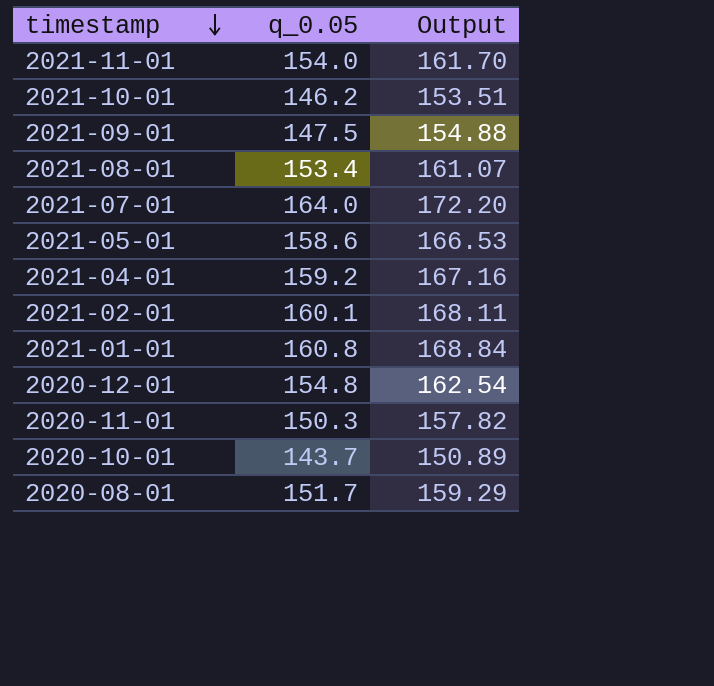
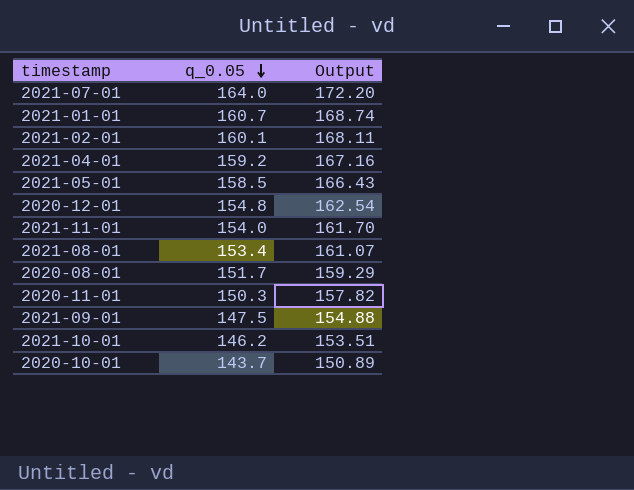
row order: timestamp descending -> q_0.05 descending
2021-01-01 | q_0.05: 160.8 -> 160.7
2021-01-01 | Output: 168.84 -> 168.74
2021-05-01 | q_0.05: 158.6 -> 158.5
2021-05-01 | Output: 166.53 -> 166.43

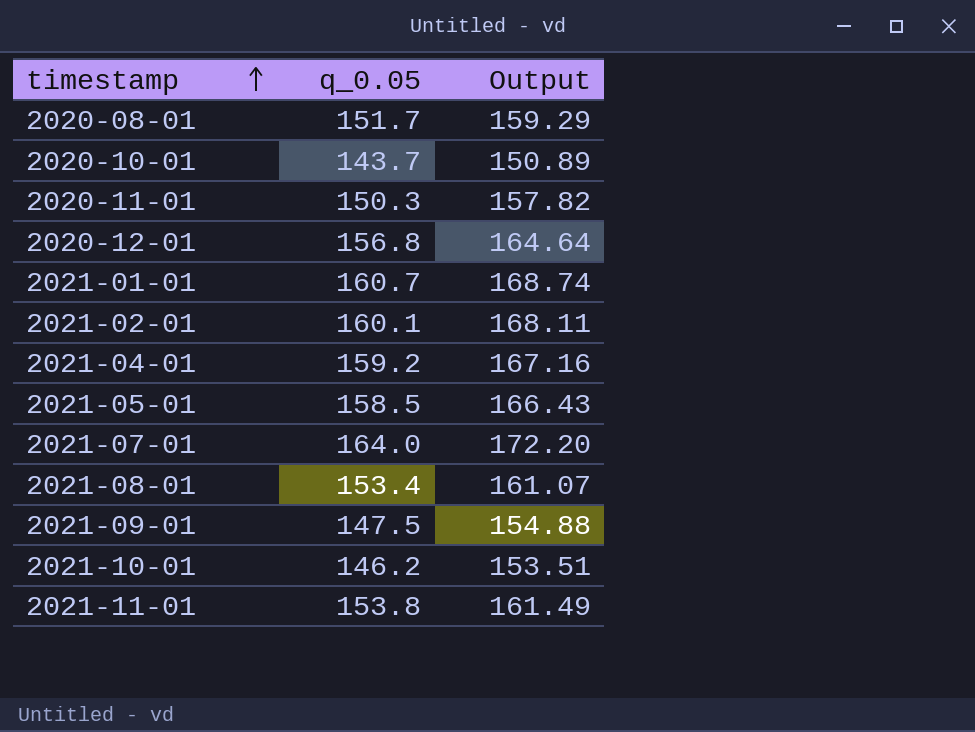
row order: q_0.05 descending -> timestamp ascending
2020-12-01 | q_0.05: 154.8 -> 156.8
2020-12-01 | Output: 162.54 -> 164.64
2021-11-01 | q_0.05: 154.0 -> 153.8
2021-11-01 | Output: 161.70 -> 161.49

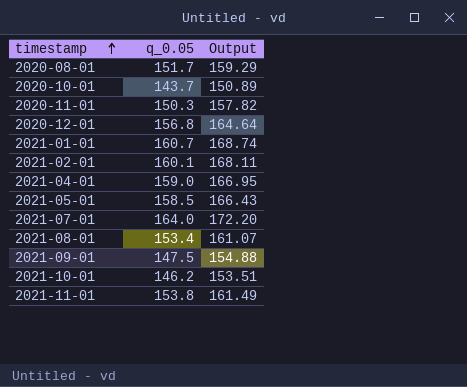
2021-04-01 | q_0.05: 159.2 -> 159.0
2021-04-01 | Output: 167.16 -> 166.95

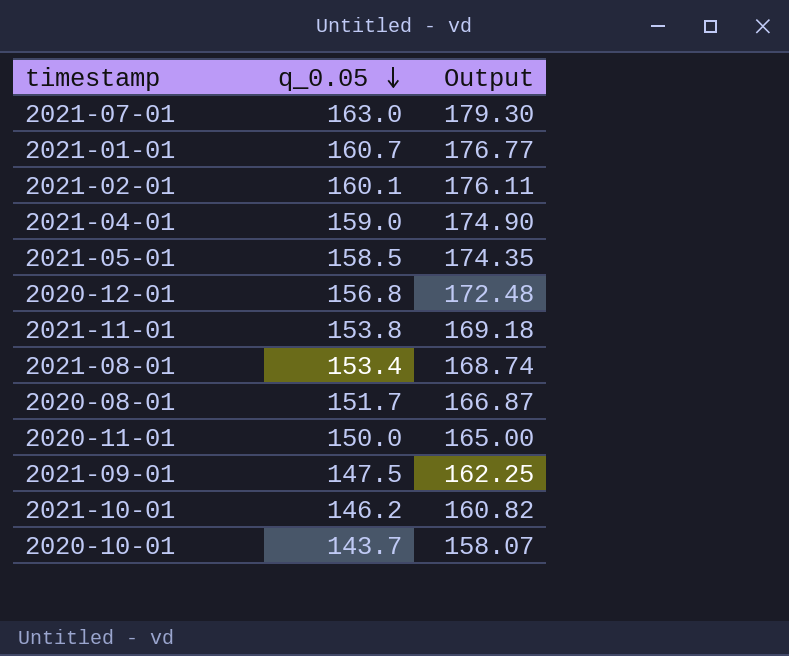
row order: timestamp ascending -> q_0.05 descending
column Output | formula: [q_0.05] * 1.05 -> [q_0.05] * 1.1
2021-07-01 | q_0.05: 164.0 -> 163.0
2020-11-01 | q_0.05: 150.3 -> 150.0

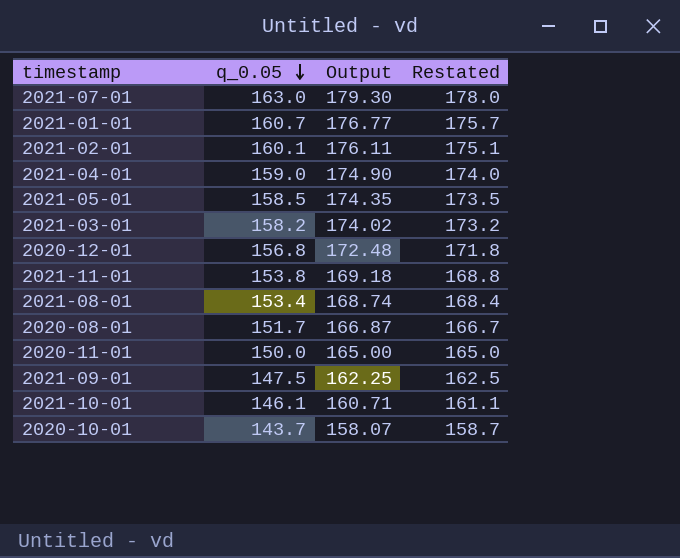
column Restated | formula: none -> [q_0.05] + 15
row 2021-03-01: none -> 158.2 | 174.02 | 173.2
2021-10-01 | q_0.05: 146.2 -> 146.1
2021-10-01 | Output: 160.82 -> 160.71

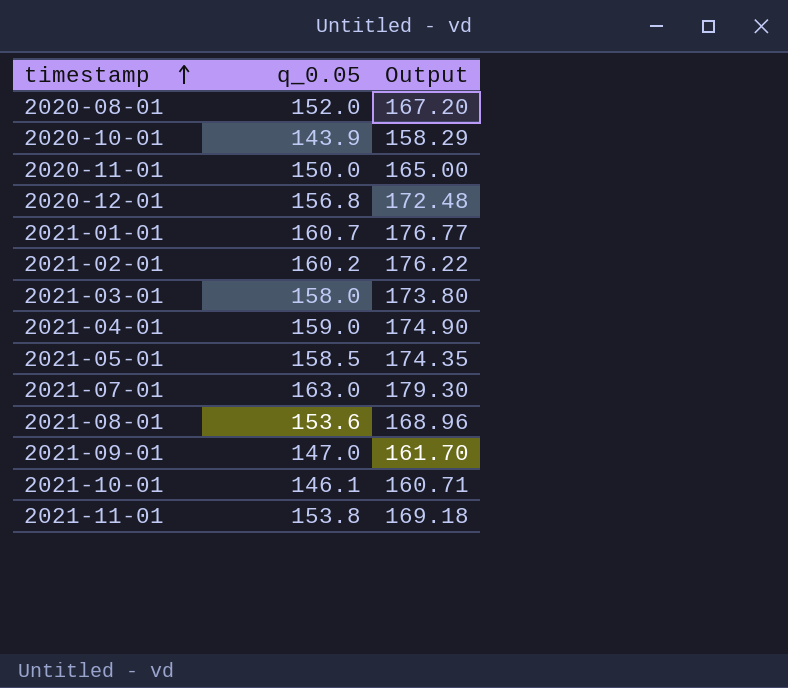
row order: q_0.05 descending -> timestamp ascending
column Restated | formula: [q_0.05] + 15 -> none
2020-08-01 | q_0.05: 151.7 -> 152.0
2020-08-01 | Output: 166.87 -> 167.20
2020-10-01 | q_0.05: 143.7 -> 143.9
2020-10-01 | Output: 158.07 -> 158.29
2021-02-01 | q_0.05: 160.1 -> 160.2
2021-02-01 | Output: 176.11 -> 176.22
2021-03-01 | q_0.05: 158.2 -> 158.0
2021-03-01 | Output: 174.02 -> 173.80
2021-08-01 | q_0.05: 153.4 -> 153.6
2021-08-01 | Output: 168.74 -> 168.96
2021-09-01 | q_0.05: 147.5 -> 147.0
2021-09-01 | Output: 162.25 -> 161.70

